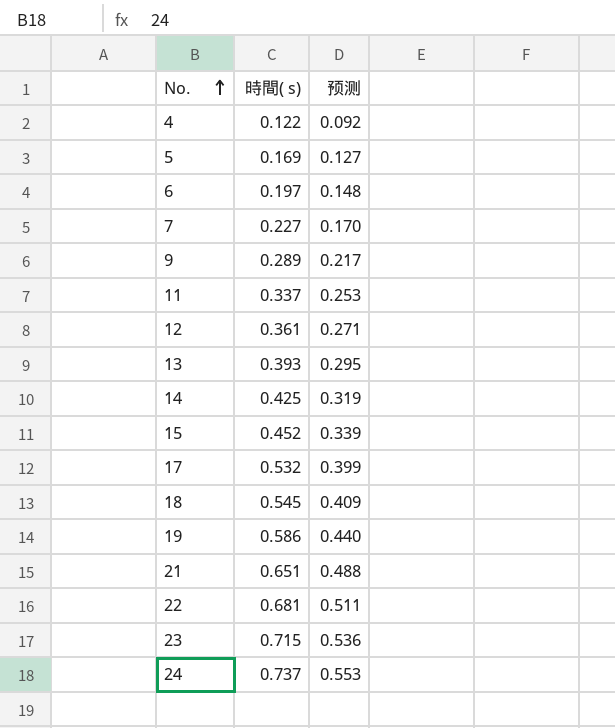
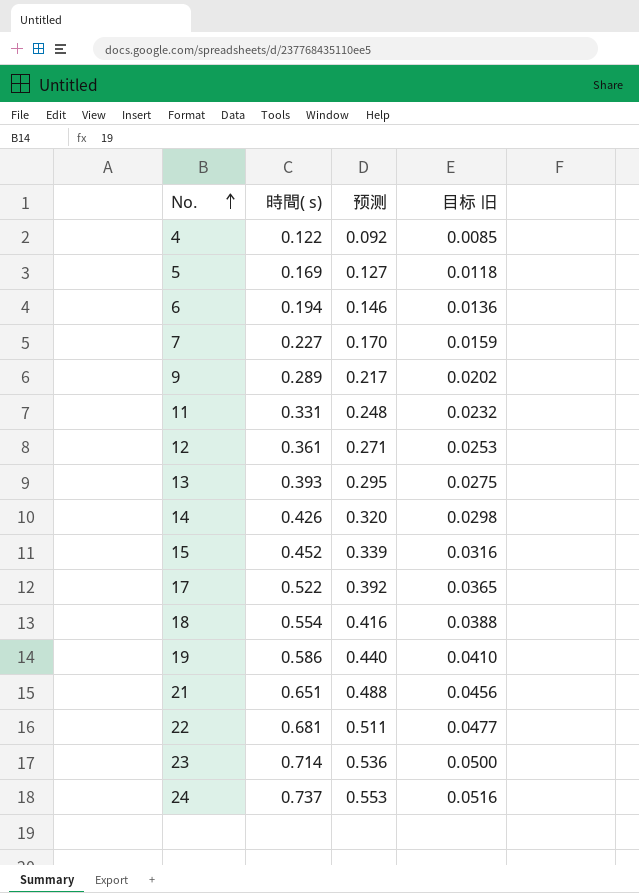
column 目标 旧 | formula: none -> [時間( s)] * 0.07
6 | 時間( s): 0.197 -> 0.194
6 | 预测: 0.148 -> 0.146
11 | 時間( s): 0.337 -> 0.331
11 | 预测: 0.253 -> 0.248
14 | 時間( s): 0.425 -> 0.426
14 | 预测: 0.319 -> 0.320
17 | 時間( s): 0.532 -> 0.522
17 | 预测: 0.399 -> 0.392
18 | 時間( s): 0.545 -> 0.554
18 | 预测: 0.409 -> 0.416
23 | 時間( s): 0.715 -> 0.714

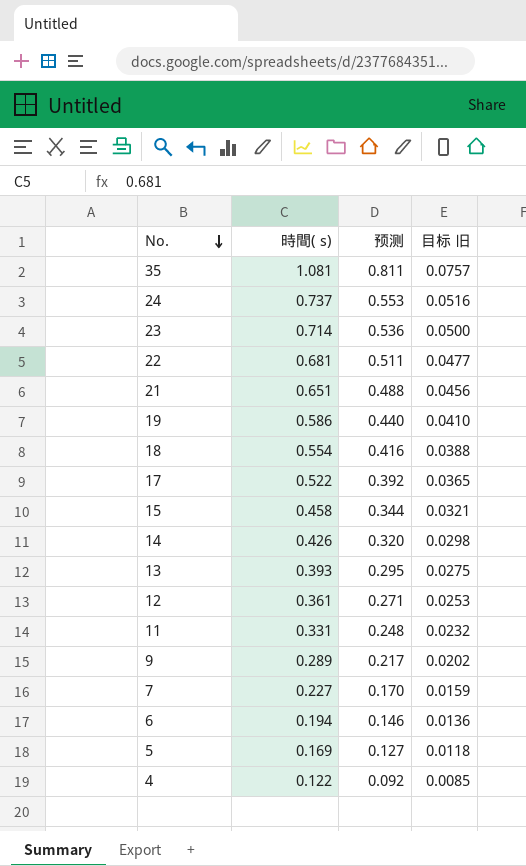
row order: No. ascending -> No. descending
row 35: none -> 1.081 | 0.811 | 0.0757
15 | 時間( s): 0.452 -> 0.458
15 | 预测: 0.339 -> 0.344
15 | 目标 旧: 0.0316 -> 0.0321

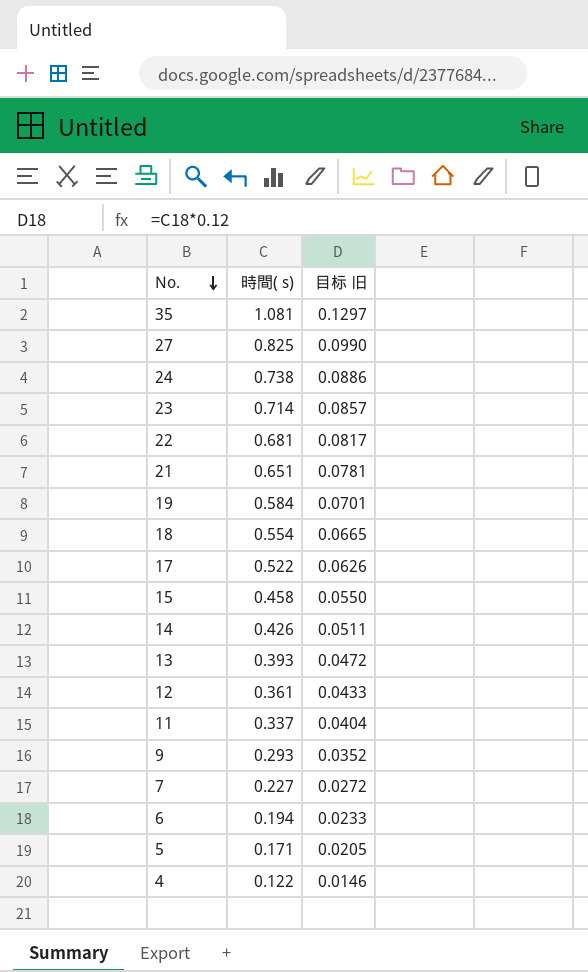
column 预测 | formula: [時間( s)] * 0.75 -> none
column 目标 旧 | formula: [時間( s)] * 0.07 -> [時間( s)] * 0.12
row 27: none -> 0.825 | 0.0990
24 | 時間( s): 0.737 -> 0.738
19 | 時間( s): 0.586 -> 0.584
11 | 時間( s): 0.331 -> 0.337
9 | 時間( s): 0.289 -> 0.293
5 | 時間( s): 0.169 -> 0.171

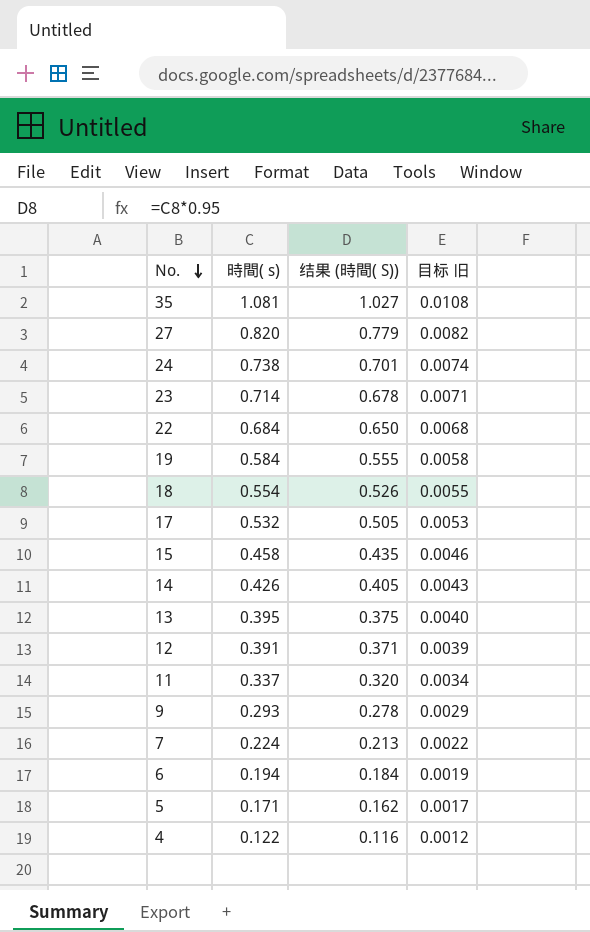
column 结果 (時間( S)) | formula: none -> [時間( s)] * 0.95
column 目标 旧 | formula: [時間( s)] * 0.12 -> [時間( s)] * 0.01
row 21: 0.651 | 0.0781 -> none
27 | 時間( s): 0.825 -> 0.820
22 | 時間( s): 0.681 -> 0.684
17 | 時間( s): 0.522 -> 0.532
13 | 時間( s): 0.393 -> 0.395
12 | 時間( s): 0.361 -> 0.391
7 | 時間( s): 0.227 -> 0.224

